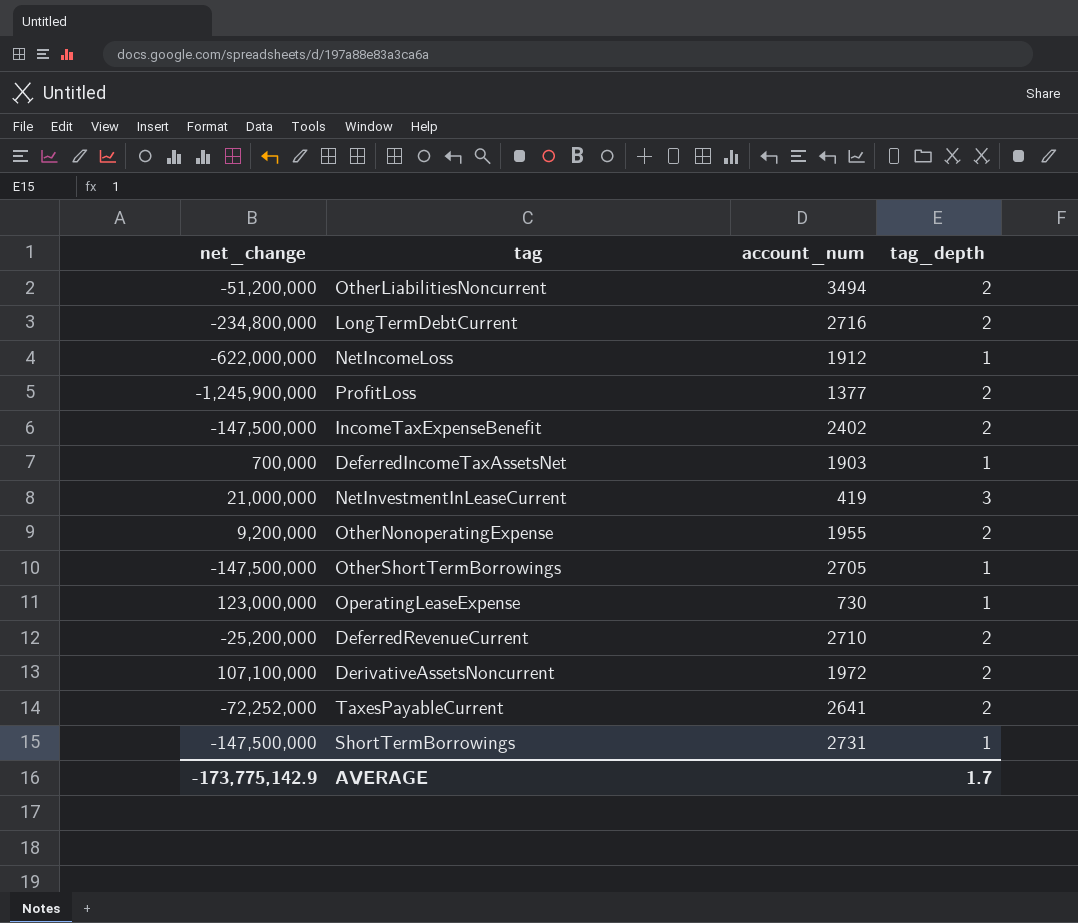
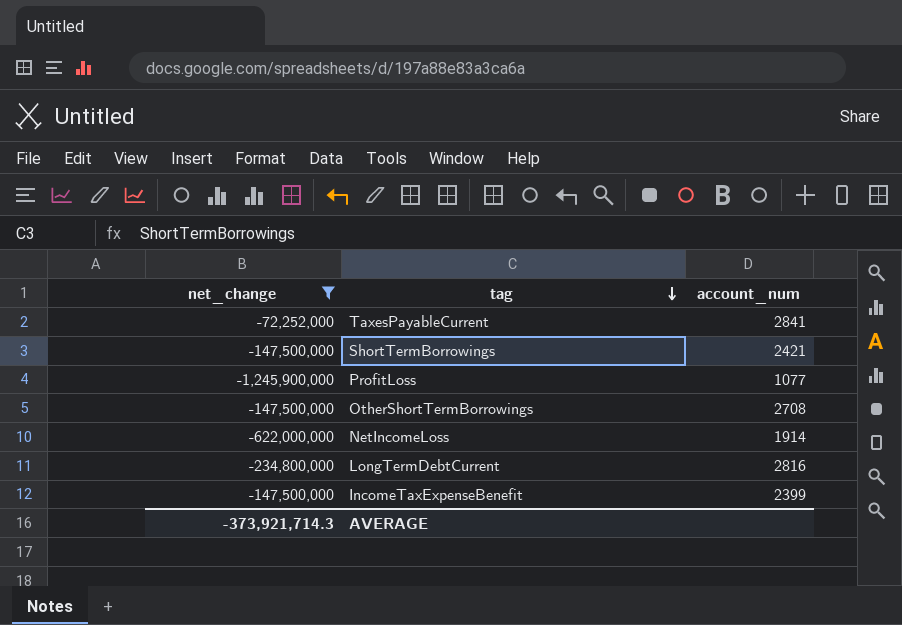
filter: none -> net_change <= -72,252,000
row order: none -> tag descending
column tag_depth | position: 4 -> none
TaxesPayableCurrent | account_num: 2641 -> 2841
ShortTermBorrowings | account_num: 2731 -> 2421
ProfitLoss | account_num: 1377 -> 1077
OtherShortTermBorrowings | account_num: 2705 -> 2708
NetIncomeLoss | account_num: 1912 -> 1914
LongTermDebtCurrent | account_num: 2716 -> 2816
IncomeTaxExpenseBenefit | account_num: 2402 -> 2399
AVERAGE | net_change: -173,775,142.9 -> -373,921,714.3

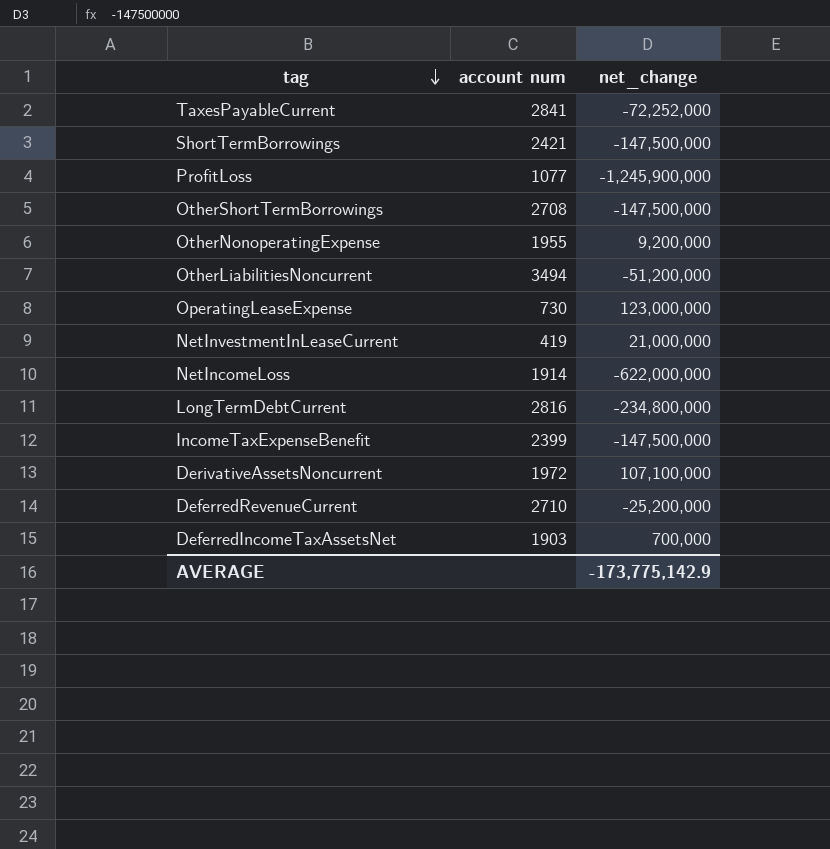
filter: net_change <= -72,252,000 -> none
column name: account_num -> account num
column net_change | position: 1 -> 3
AVERAGE | net_change: -373,921,714.3 -> -173,775,142.9

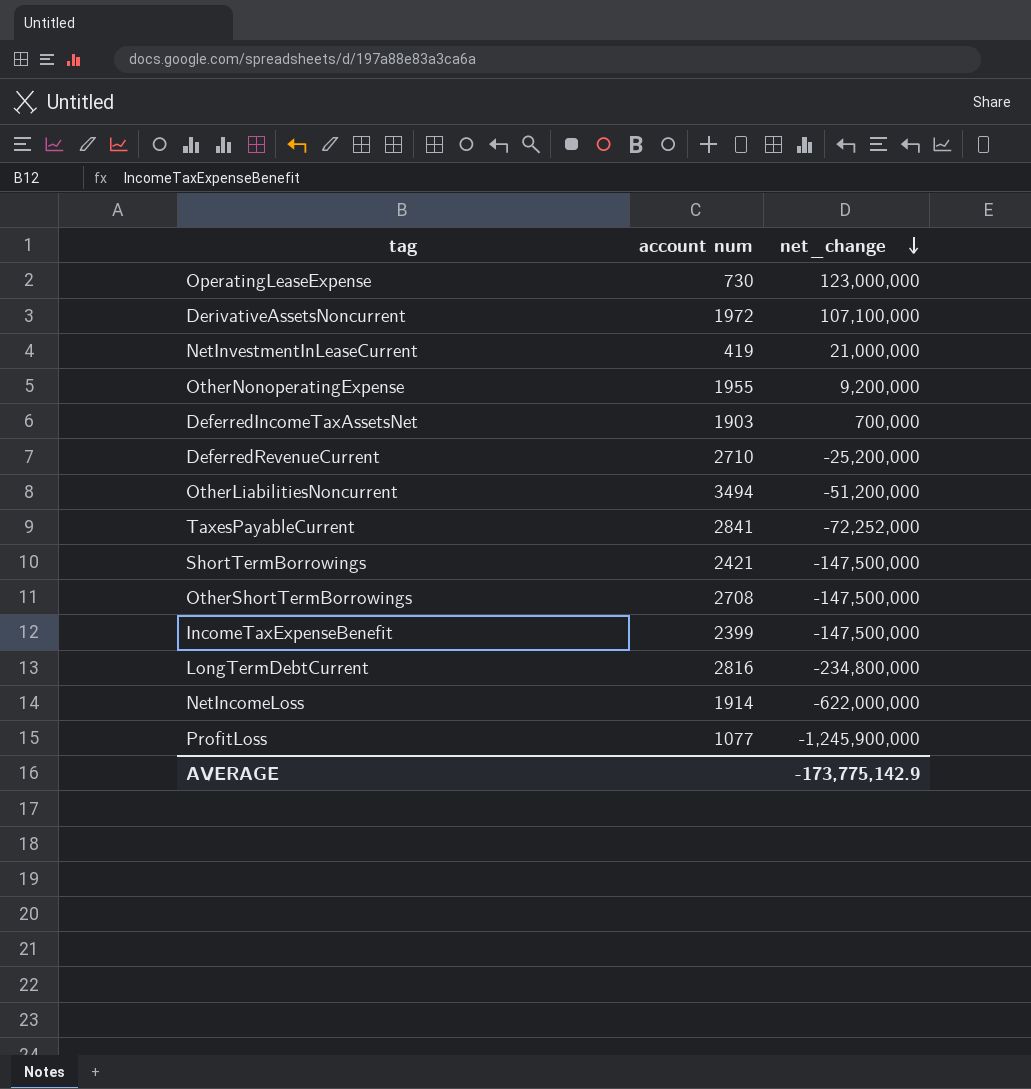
row order: tag descending -> net_change descending

